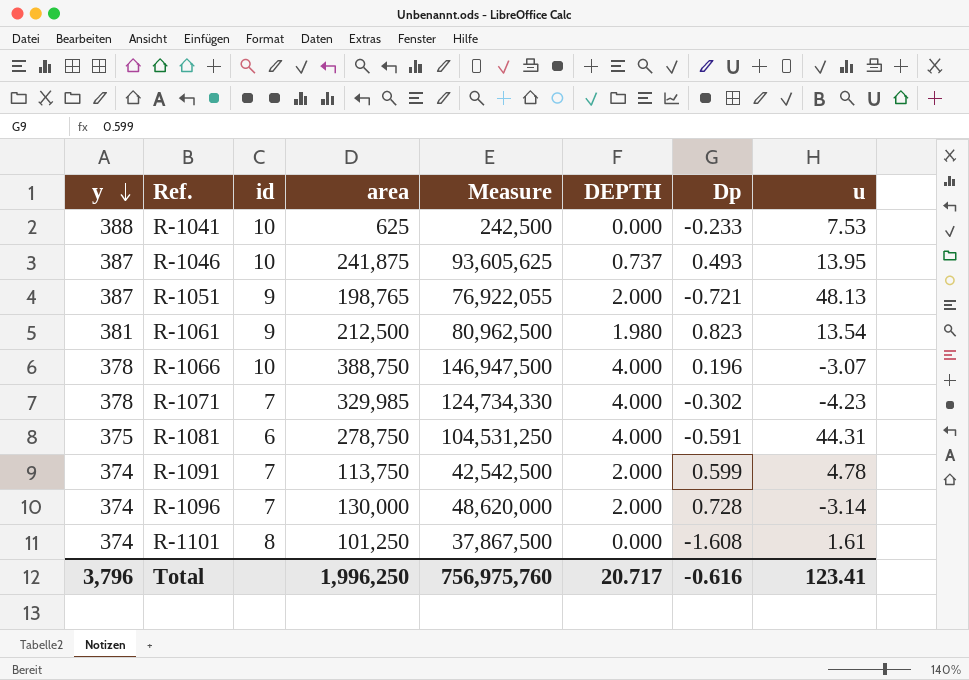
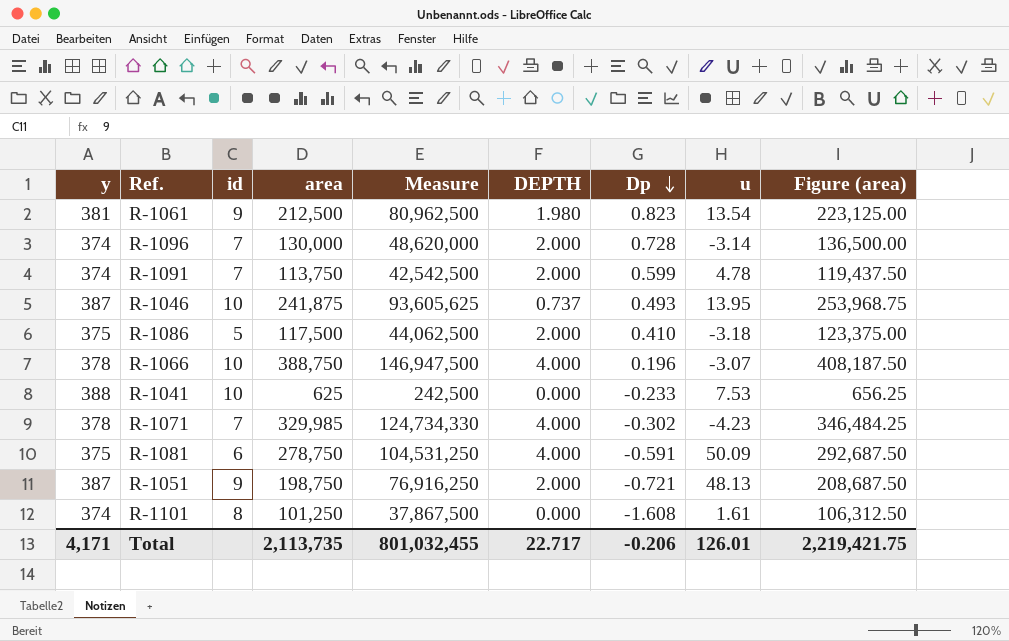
row order: y descending -> Dp descending
column Figure (area) | formula: none -> [area] * 1.05
row R-1086: none -> 375 | 5 | 117,500 | 44,062,500 | 2.000 | 0.410 | -3.18 | 123,375.00
R-1081 | u: 44.31 -> 50.09
R-1051 | area: 198,765 -> 198,750
R-1051 | Measure: 76,922,055 -> 76,916,250
Total | y: 3,796 -> 4,171
Total | area: 1,996,250 -> 2,113,735
Total | Measure: 756,975,760 -> 801,032,455
Total | DEPTH: 20.717 -> 22.717
Total | Dp: -0.616 -> -0.206
Total | u: 123.41 -> 126.01

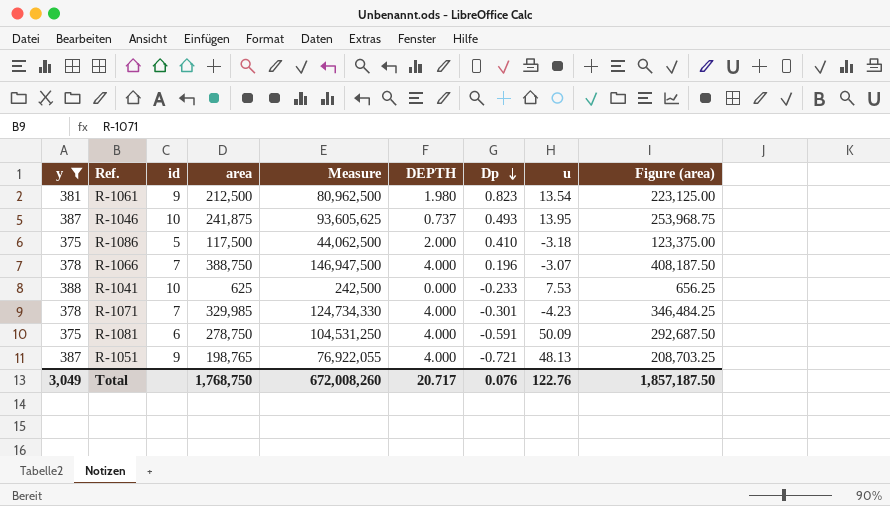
filter: none -> y != 374
R-1066 | id: 10 -> 7
R-1071 | Dp: -0.302 -> -0.301
R-1051 | area: 198,750 -> 198,765
R-1051 | Measure: 76,916,250 -> 76,922,055
R-1051 | DEPTH: 2.000 -> 4.000
R-1051 | Figure (area): 208,687.50 -> 208,703.25
Total | y: 4,171 -> 3,049
Total | area: 2,113,735 -> 1,768,750
Total | Measure: 801,032,455 -> 672,008,260
Total | DEPTH: 22.717 -> 20.717
Total | Dp: -0.206 -> 0.076
Total | u: 126.01 -> 122.76
Total | Figure (area): 2,219,421.75 -> 1,857,187.50

